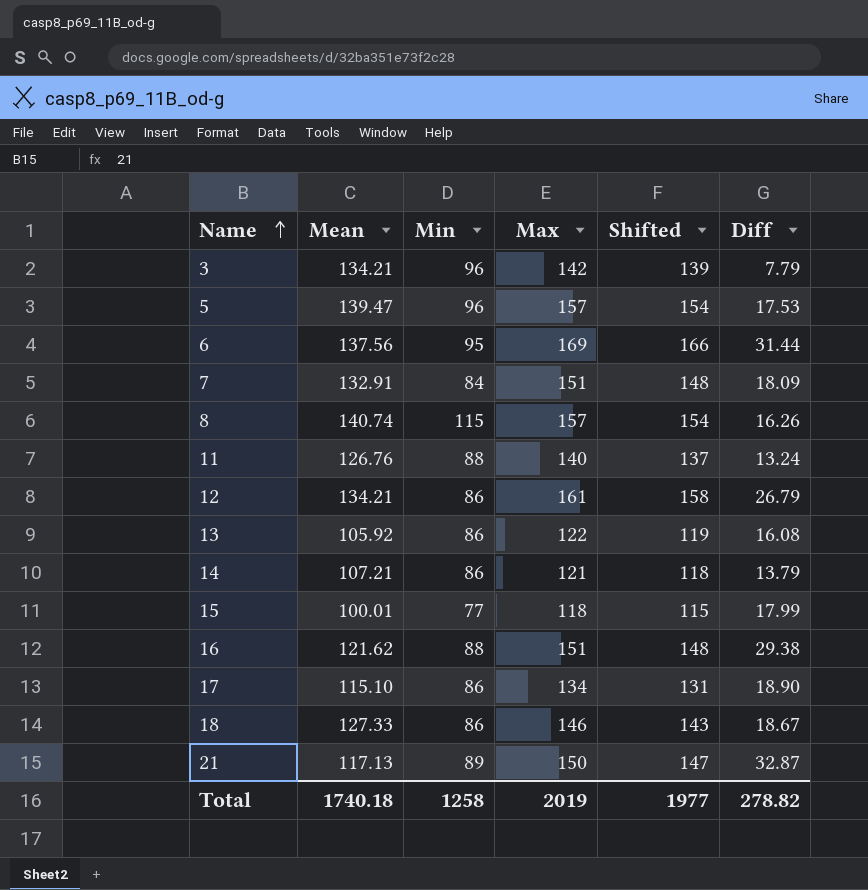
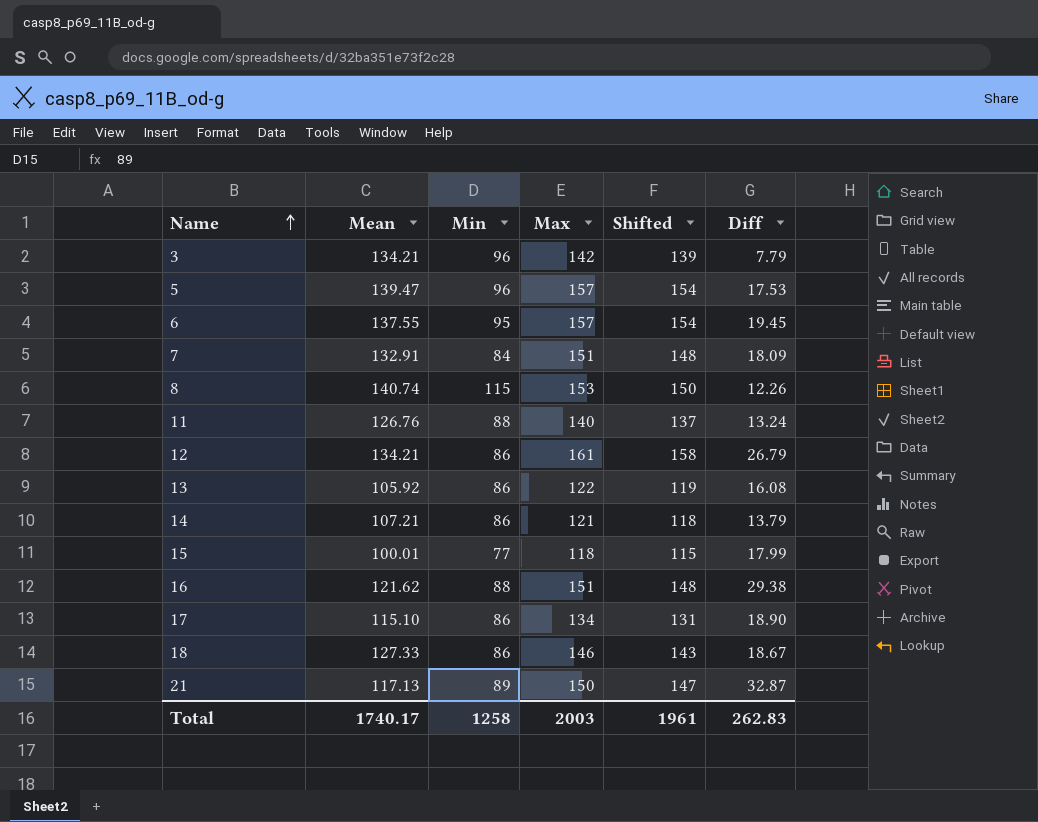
6 | Mean: 137.56 -> 137.55
6 | Max: 169 -> 157
6 | Shifted: 166 -> 154
6 | Diff: 31.44 -> 19.45
8 | Max: 157 -> 153
8 | Shifted: 154 -> 150
8 | Diff: 16.26 -> 12.26
Total | Mean: 1740.18 -> 1740.17
Total | Max: 2019 -> 2003
Total | Shifted: 1977 -> 1961
Total | Diff: 278.82 -> 262.83

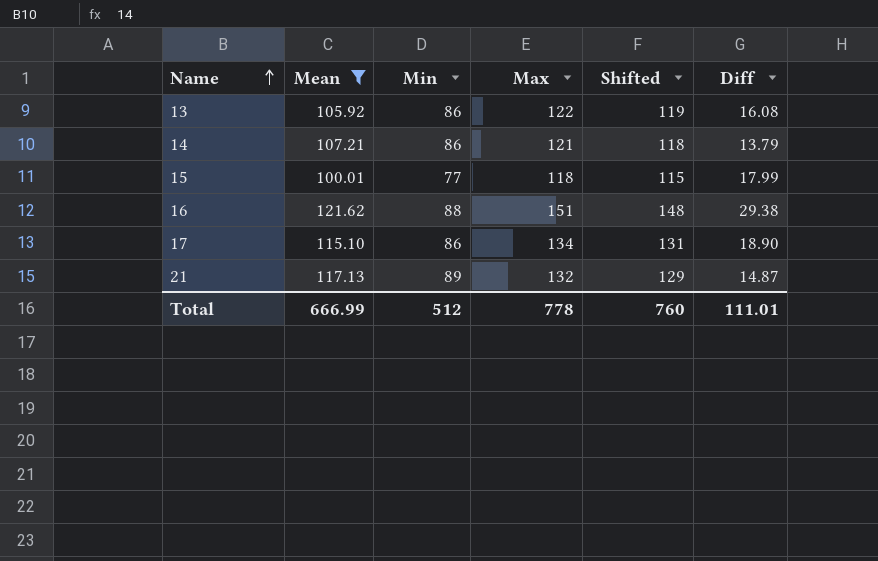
filter: none -> Mean <= 121.62
21 | Max: 150 -> 132
21 | Shifted: 147 -> 129
21 | Diff: 32.87 -> 14.87
Total | Mean: 1740.17 -> 666.99
Total | Min: 1258 -> 512
Total | Max: 2003 -> 778
Total | Shifted: 1961 -> 760
Total | Diff: 262.83 -> 111.01

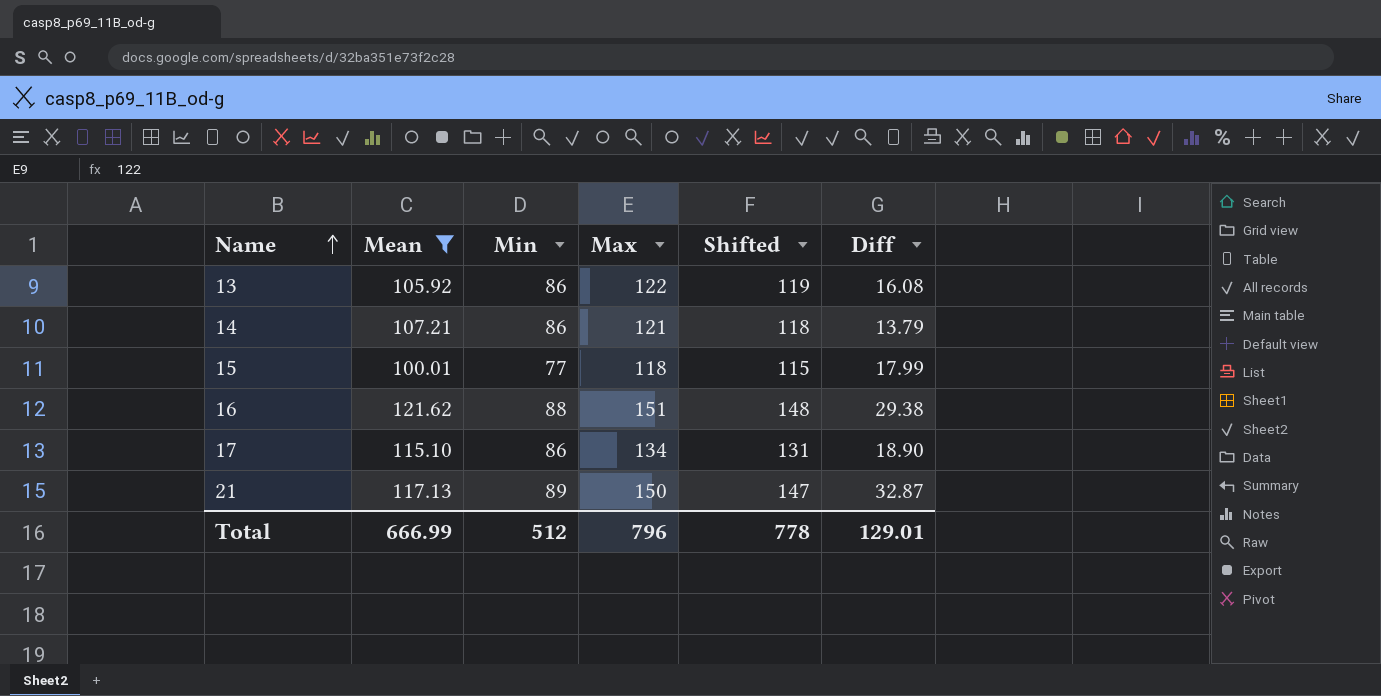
21 | Max: 132 -> 150
21 | Shifted: 129 -> 147
21 | Diff: 14.87 -> 32.87
Total | Max: 778 -> 796
Total | Shifted: 760 -> 778
Total | Diff: 111.01 -> 129.01

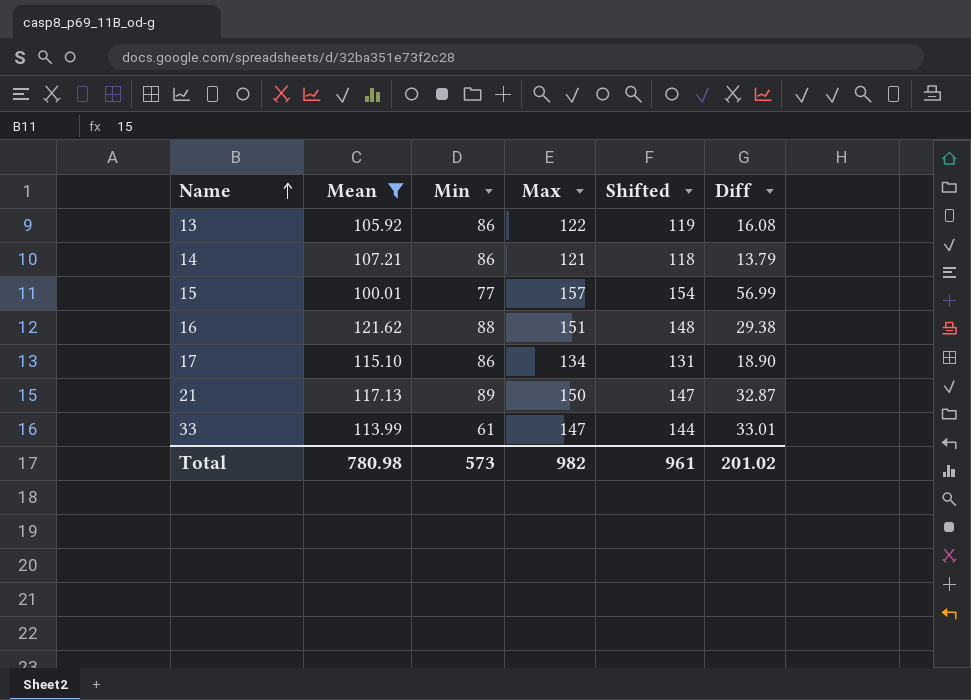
15 | Max: 118 -> 157
15 | Shifted: 115 -> 154
15 | Diff: 17.99 -> 56.99
row 33: none -> 113.99 | 61 | 147 | 144 | 33.01
Total | Mean: 666.99 -> 780.98
Total | Min: 512 -> 573
Total | Max: 796 -> 982
Total | Shifted: 778 -> 961
Total | Diff: 129.01 -> 201.02

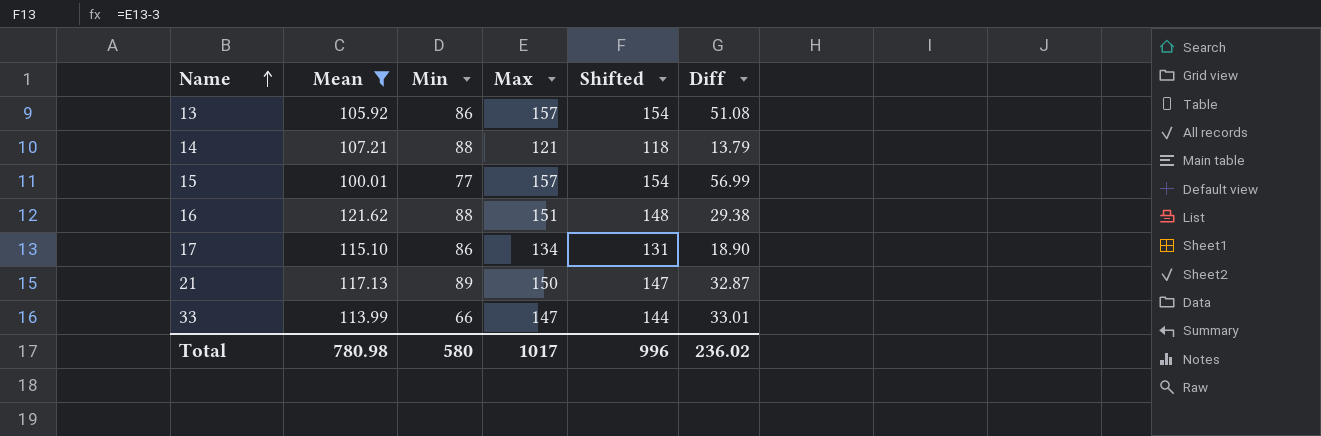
13 | Max: 122 -> 157
13 | Shifted: 119 -> 154
13 | Diff: 16.08 -> 51.08
14 | Min: 86 -> 88
33 | Min: 61 -> 66
Total | Min: 573 -> 580
Total | Max: 982 -> 1017
Total | Shifted: 961 -> 996
Total | Diff: 201.02 -> 236.02

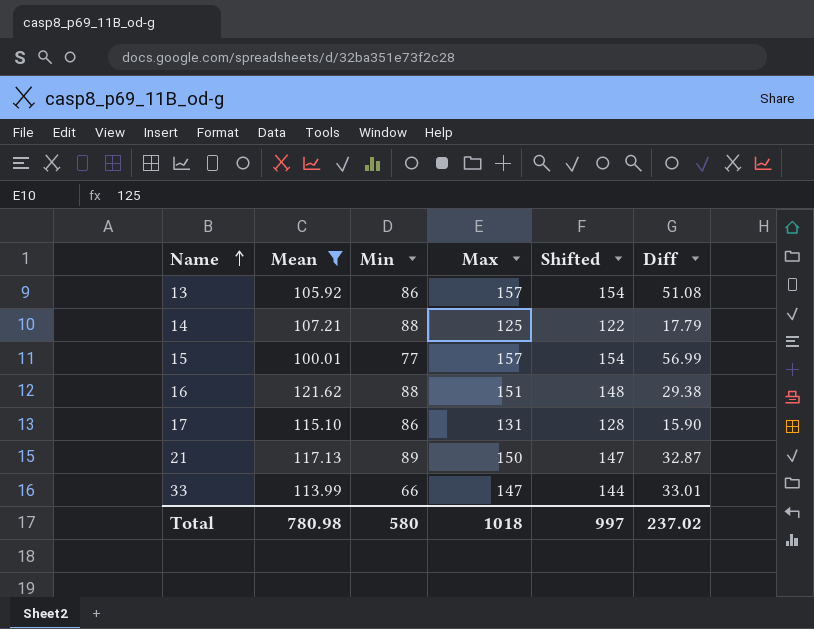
14 | Max: 121 -> 125
14 | Shifted: 118 -> 122
14 | Diff: 13.79 -> 17.79
17 | Max: 134 -> 131
17 | Shifted: 131 -> 128
17 | Diff: 18.90 -> 15.90
Total | Max: 1017 -> 1018
Total | Shifted: 996 -> 997
Total | Diff: 236.02 -> 237.02

